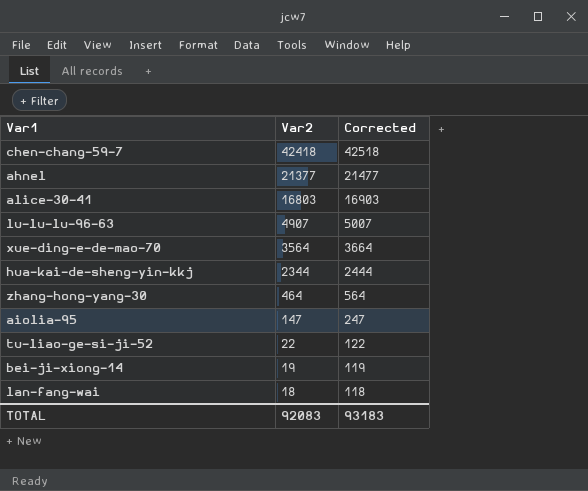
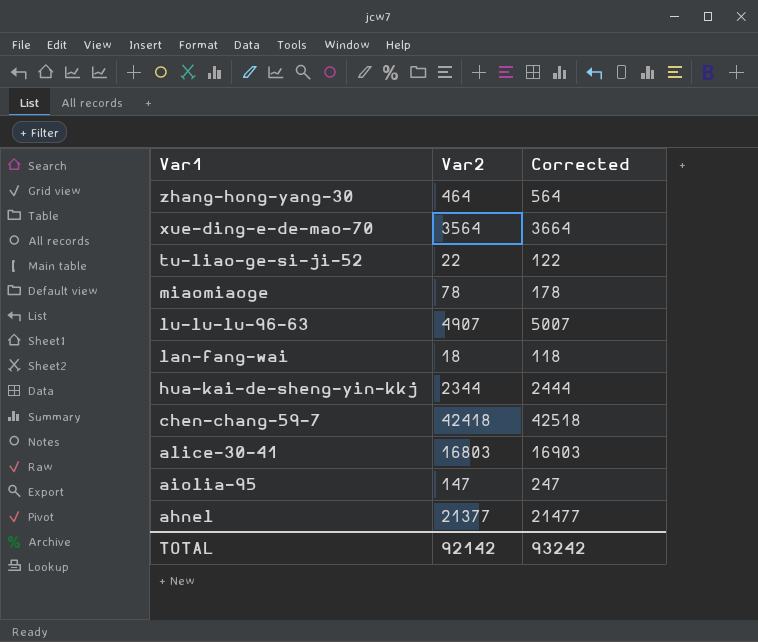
row order: Var2 descending -> Var1 descending
row bei-ji-xiong-14: 19 | 119 -> none
row miaomiaoge: none -> 78 | 178
TOTAL | Var2: 92083 -> 92142
TOTAL | Corrected: 93183 -> 93242

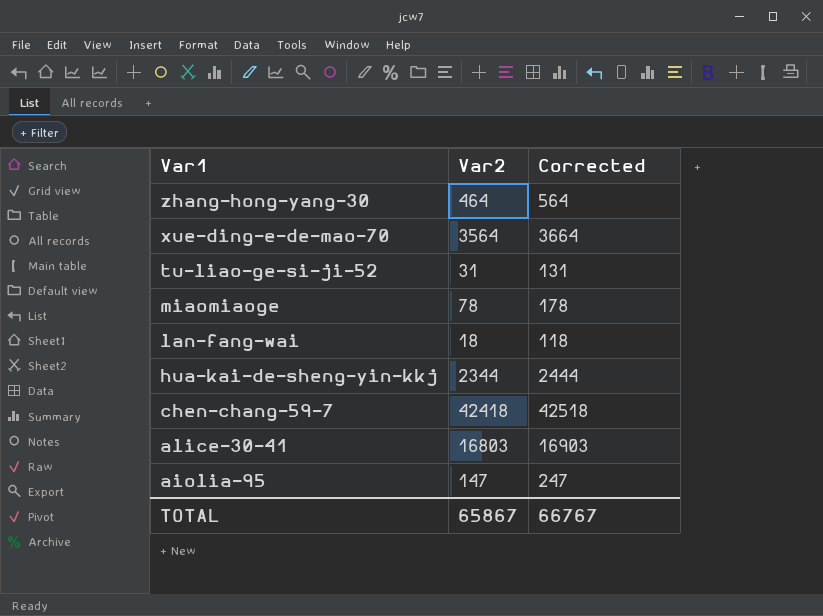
row lu-lu-lu-96-63: 4907 | 5007 -> none
row ahnel: 21377 | 21477 -> none
tu-liao-ge-si-ji-52 | Var2: 22 -> 31
tu-liao-ge-si-ji-52 | Corrected: 122 -> 131
TOTAL | Var2: 92142 -> 65867
TOTAL | Corrected: 93242 -> 66767

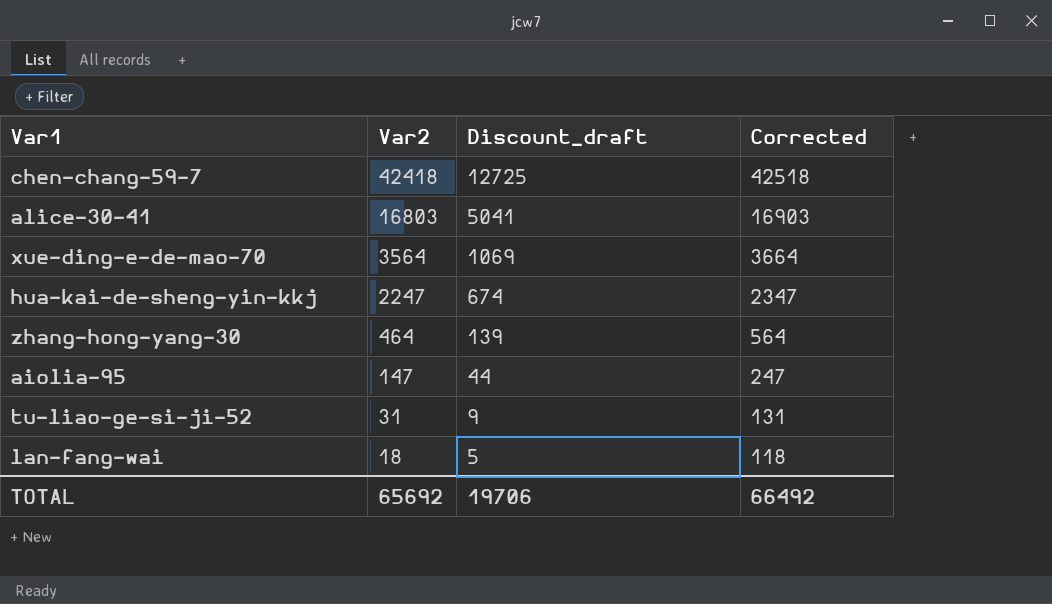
row order: Var1 descending -> Var2 descending
column Discount_draft | formula: none -> [Var2] * 0.3
row miaomiaoge: 78 | 178 -> none
hua-kai-de-sheng-yin-kkj | Var2: 2344 -> 2247
hua-kai-de-sheng-yin-kkj | Corrected: 2444 -> 2347
TOTAL | Var2: 65867 -> 65692
TOTAL | Corrected: 66767 -> 66492

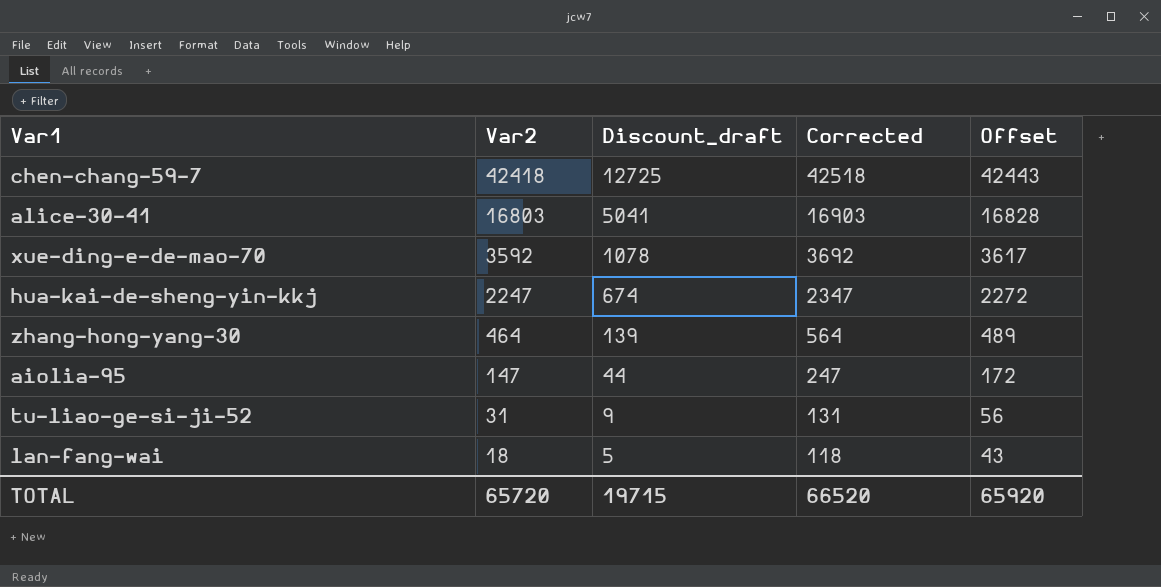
column Offset | formula: none -> [Var2] + 25
xue-ding-e-de-mao-70 | Var2: 3564 -> 3592
xue-ding-e-de-mao-70 | Discount_draft: 1069 -> 1078
xue-ding-e-de-mao-70 | Corrected: 3664 -> 3692
TOTAL | Var2: 65692 -> 65720
TOTAL | Discount_draft: 19706 -> 19715
TOTAL | Corrected: 66492 -> 66520

